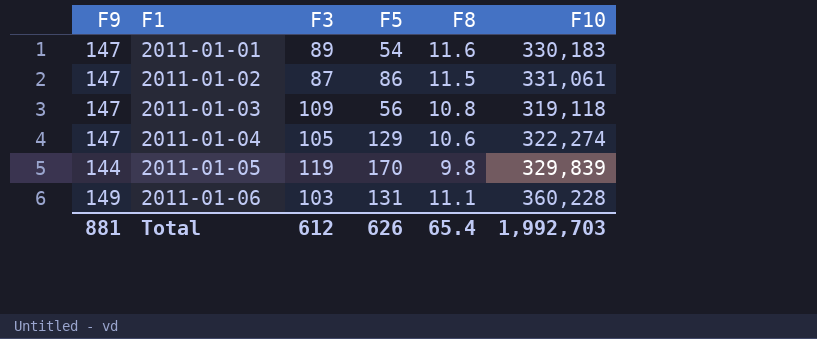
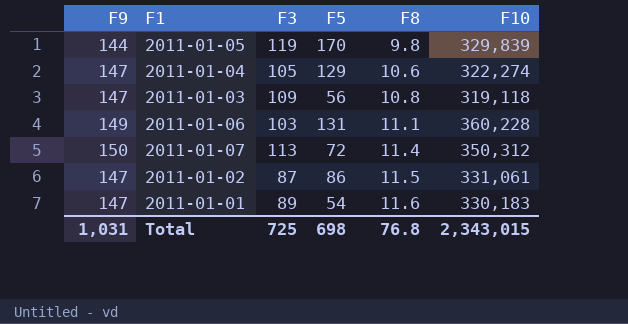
row order: F1 ascending -> F8 ascending
row 2011-01-07: none -> 150 | 113 | 72 | 11.4 | 350,312
Total | F9: 881 -> 1,031
Total | F3: 612 -> 725
Total | F5: 626 -> 698
Total | F8: 65.4 -> 76.8
Total | F10: 1,992,703 -> 2,343,015

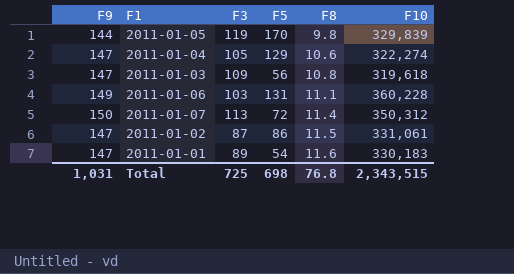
2011-01-03 | F10: 319,118 -> 319,618
Total | F10: 2,343,015 -> 2,343,515

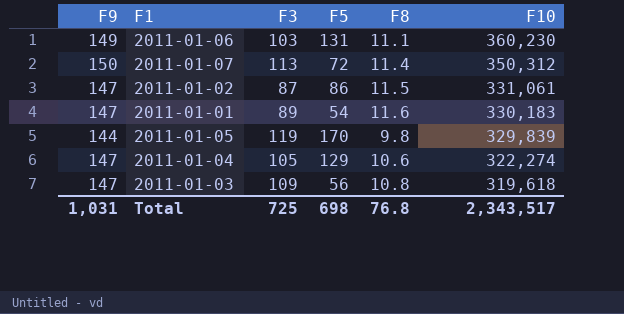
row order: F8 ascending -> F10 descending
2011-01-06 | F10: 360,228 -> 360,230
Total | F10: 2,343,515 -> 2,343,517

